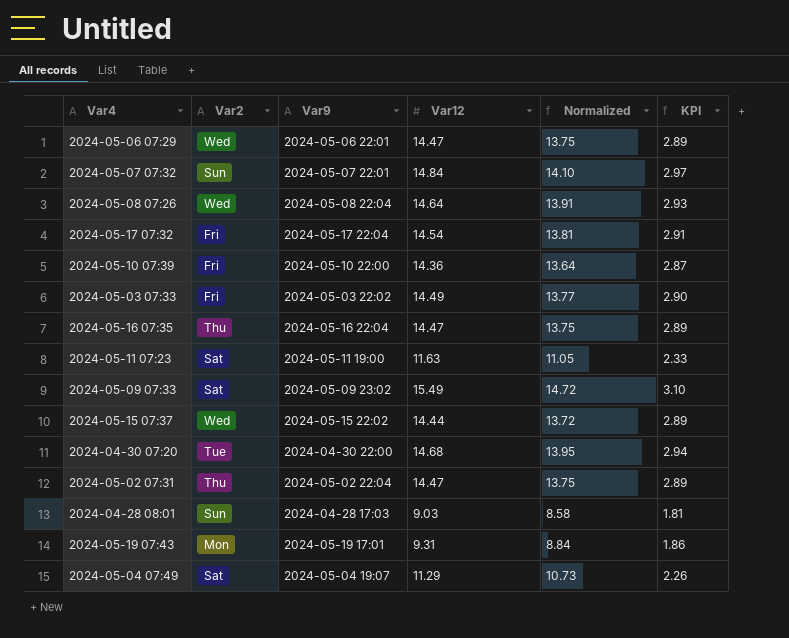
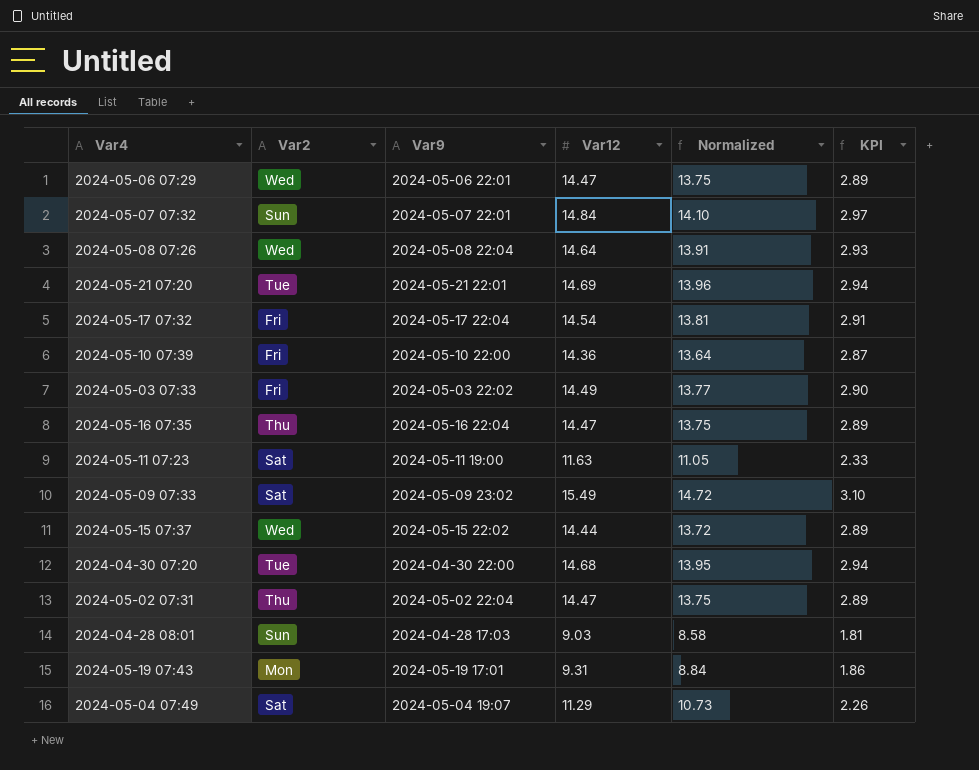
row 2024-05-21 07:20: none -> Tue | 2024-05-21 22:01 | 14.69 | 13.96 | 2.94

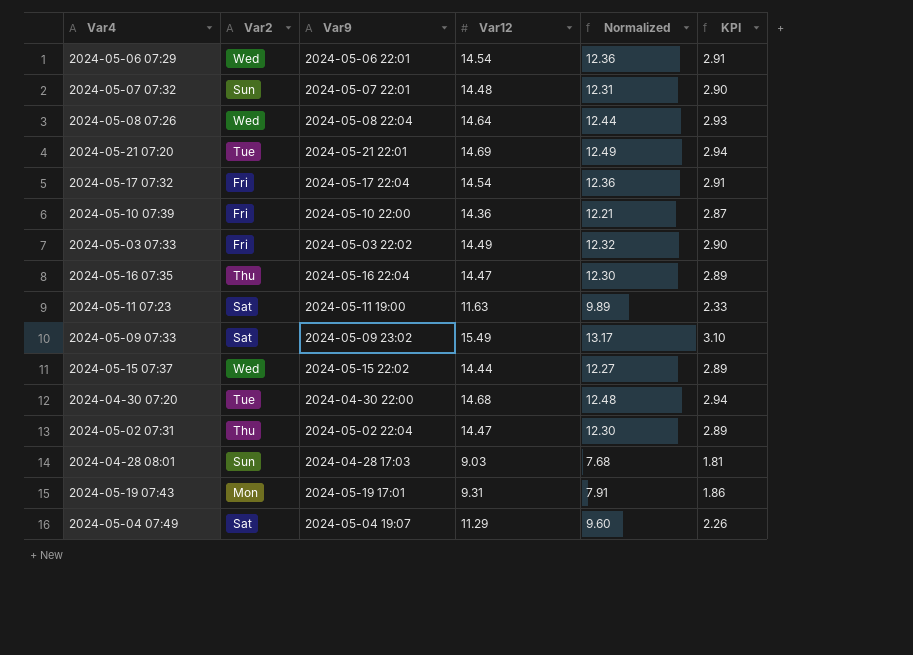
column Normalized | formula: [Var12] * 0.95 -> [Var12] * 0.85
2024-05-06 07:29 | Var12: 14.47 -> 14.54
2024-05-06 07:29 | KPI: 2.89 -> 2.91
2024-05-07 07:32 | Var12: 14.84 -> 14.48
2024-05-07 07:32 | KPI: 2.97 -> 2.90

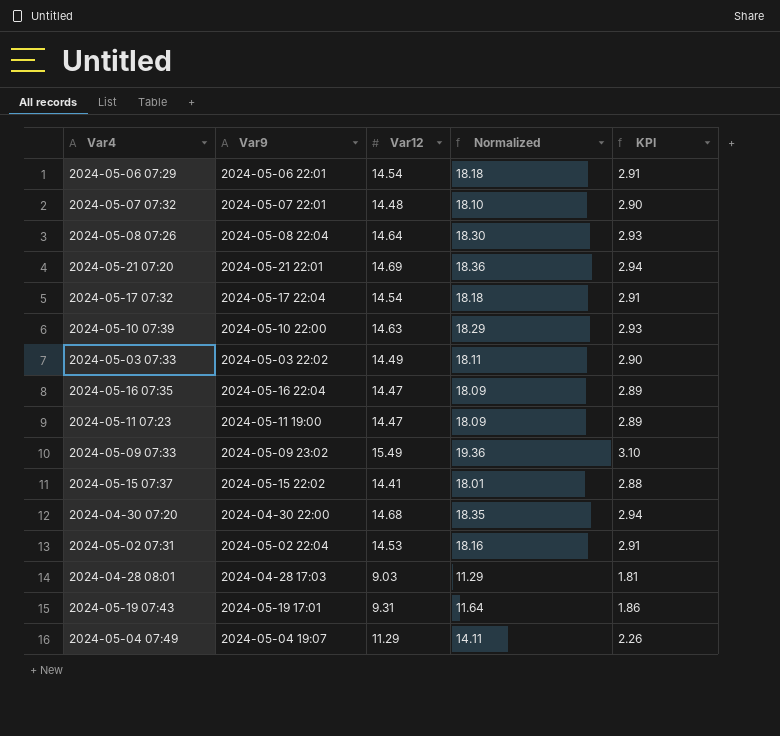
column Var2 | position: 2 -> none
column Normalized | formula: [Var12] * 0.85 -> [Var12] * 1.25
2024-05-10 07:39 | Var12: 14.36 -> 14.63
2024-05-10 07:39 | KPI: 2.87 -> 2.93
2024-05-11 07:23 | Var12: 11.63 -> 14.47
2024-05-11 07:23 | KPI: 2.33 -> 2.89
2024-05-15 07:37 | Var12: 14.44 -> 14.41
2024-05-15 07:37 | KPI: 2.89 -> 2.88
2024-05-02 07:31 | Var12: 14.47 -> 14.53
2024-05-02 07:31 | KPI: 2.89 -> 2.91

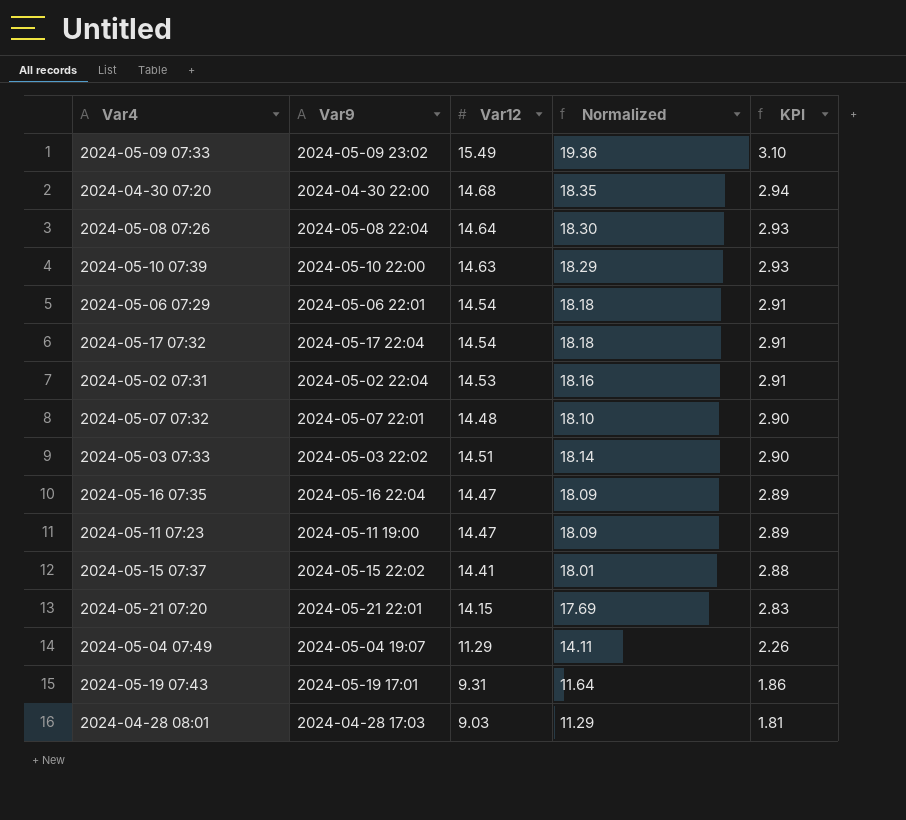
row order: none -> KPI descending
2024-05-03 07:33 | Var12: 14.49 -> 14.51
2024-05-03 07:33 | Normalized: 18.11 -> 18.14
2024-05-21 07:20 | Var12: 14.69 -> 14.15
2024-05-21 07:20 | Normalized: 18.36 -> 17.69
2024-05-21 07:20 | KPI: 2.94 -> 2.83

